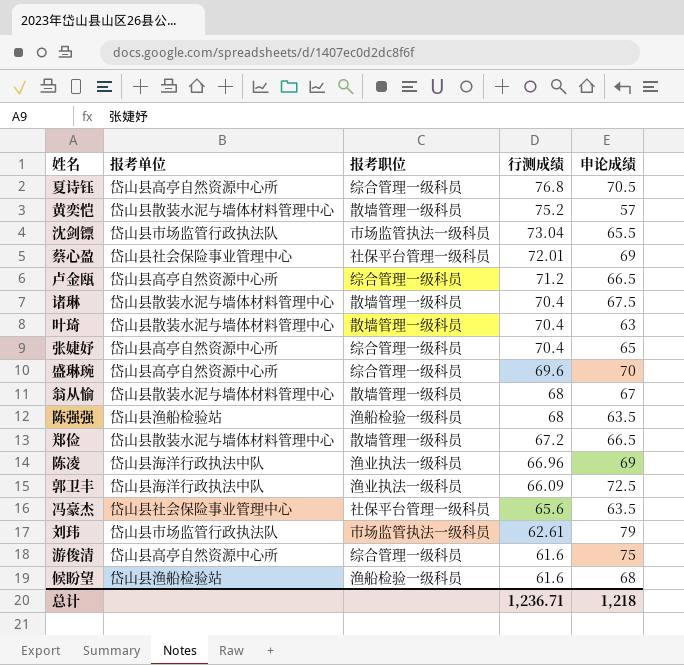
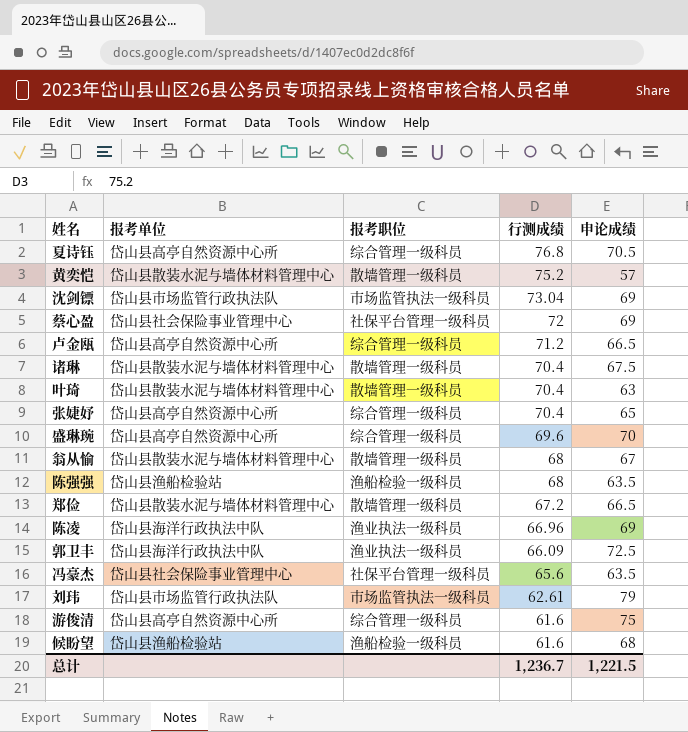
沈剑镖 | 申论成绩: 65.5 -> 69
蔡心盈 | 行测成绩: 72.01 -> 72
总计 | 行测成绩: 1,236.71 -> 1,236.7
总计 | 申论成绩: 1,218 -> 1,221.5

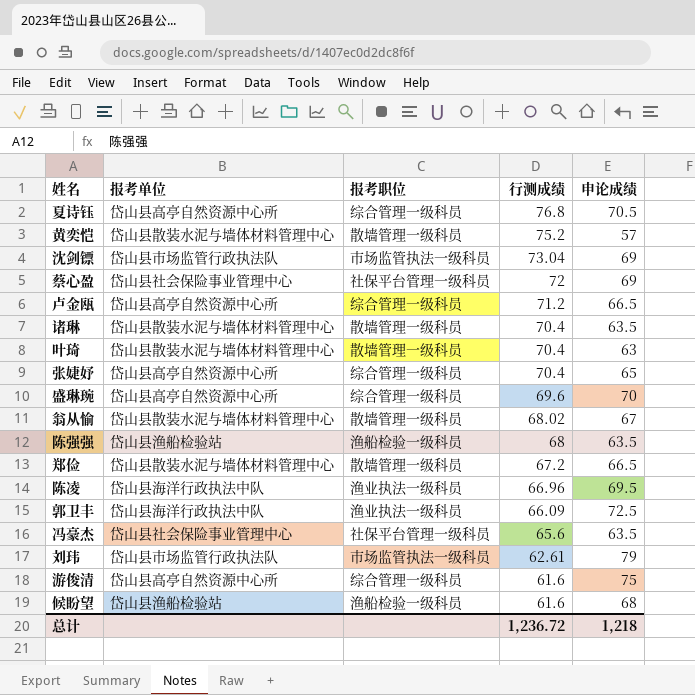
诸琳 | 申论成绩: 67.5 -> 63.5
翁从愉 | 行测成绩: 68 -> 68.02
陈凌 | 申论成绩: 69 -> 69.5
总计 | 行测成绩: 1,236.7 -> 1,236.72
总计 | 申论成绩: 1,221.5 -> 1,218

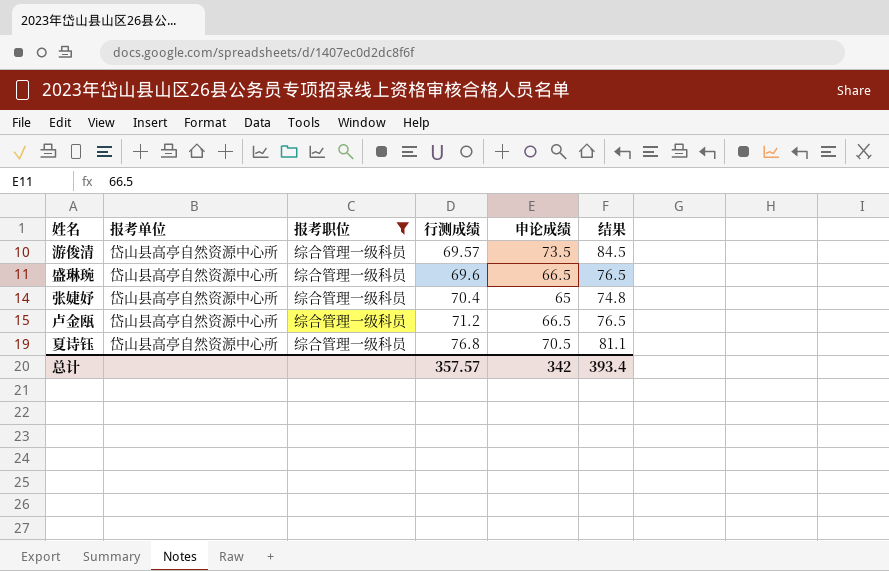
filter: none -> 报考职位 = 综合管理一级科员
row order: 行测成绩 descending -> 行测成绩 ascending
column 结果 | formula: none -> [申论成绩] * 1.15
游俊清 | 行测成绩: 61.6 -> 69.57
游俊清 | 申论成绩: 75 -> 73.5
盛琳琬 | 申论成绩: 70 -> 66.5
总计 | 行测成绩: 1,236.72 -> 357.57
总计 | 申论成绩: 1,218 -> 342

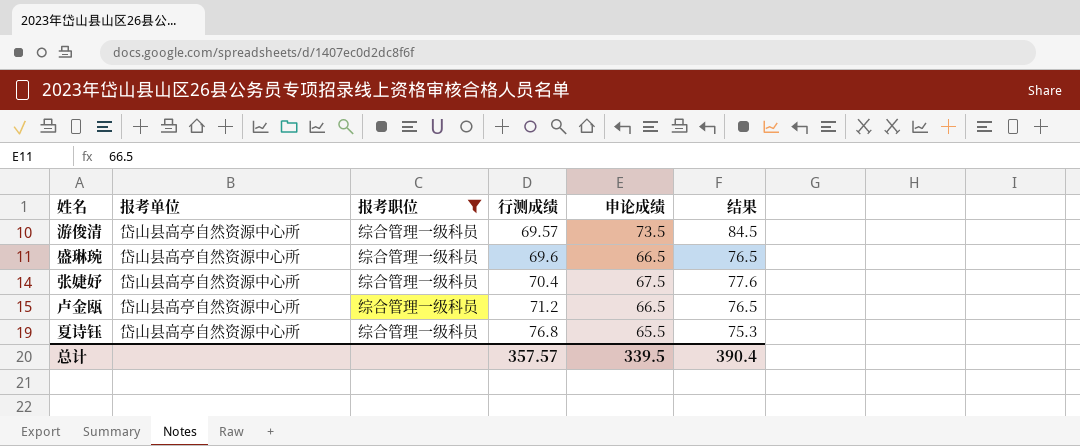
张婕妤 | 申论成绩: 65 -> 67.5
张婕妤 | 结果: 74.8 -> 77.6
夏诗钰 | 申论成绩: 70.5 -> 65.5
夏诗钰 | 结果: 81.1 -> 75.3
总计 | 申论成绩: 342 -> 339.5
总计 | 结果: 393.4 -> 390.4

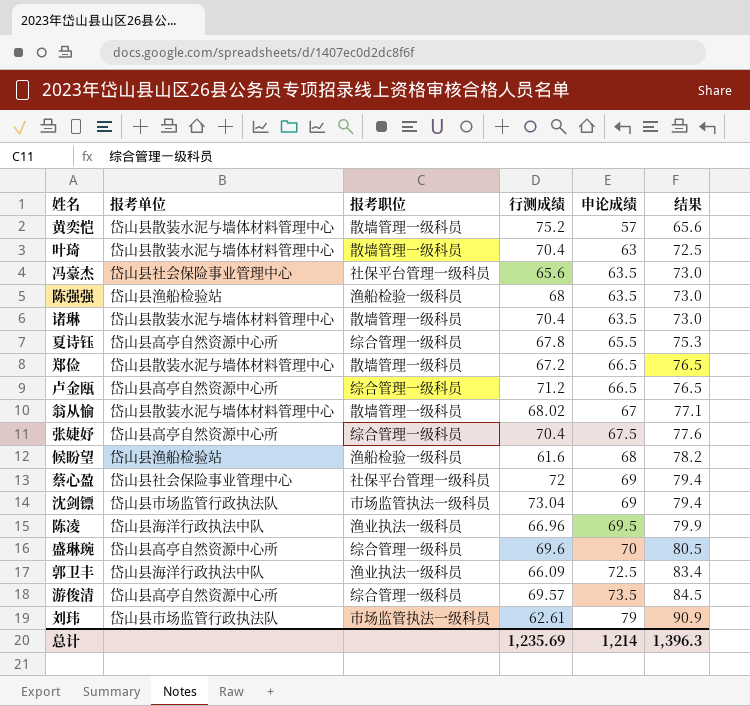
filter: 报考职位 = 综合管理一级科员 -> none
row order: 行测成绩 ascending -> 申论成绩 ascending
夏诗钰 | 行测成绩: 76.8 -> 67.8
盛琳琬 | 申论成绩: 66.5 -> 70
盛琳琬 | 结果: 76.5 -> 80.5
总计 | 行测成绩: 357.57 -> 1,235.69
总计 | 申论成绩: 339.5 -> 1,214
总计 | 结果: 390.4 -> 1,396.3

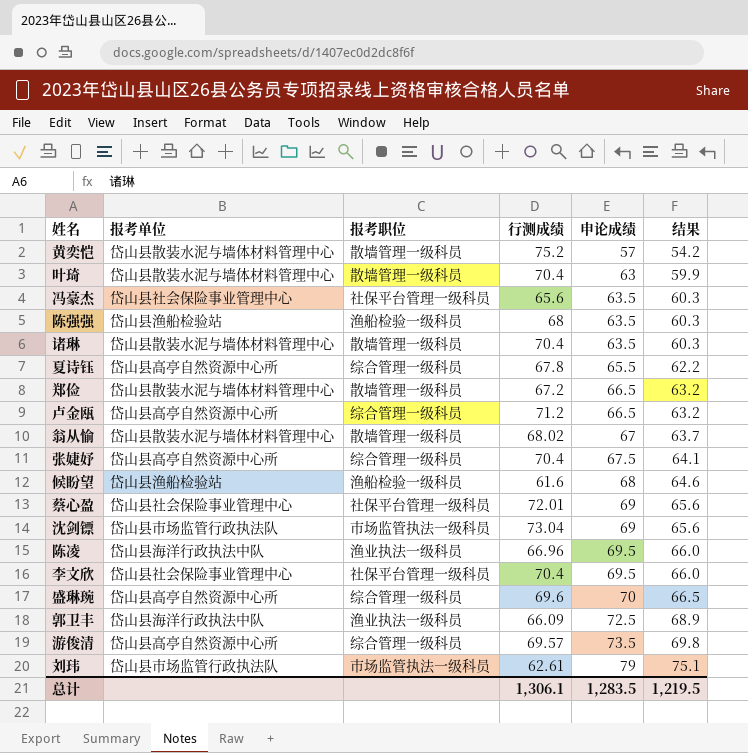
column 结果 | formula: [申论成绩] * 1.15 -> [申论成绩] * 0.95
蔡心盈 | 行测成绩: 72 -> 72.01
row 李文欣: none -> 岱山县社会保险事业管理中心 | 社保平台管理一级科员 | 70.4 | 69.5 | 66.0
总计 | 行测成绩: 1,235.69 -> 1,306.1
总计 | 申论成绩: 1,214 -> 1,283.5
总计 | 结果: 1,396.3 -> 1,219.5

